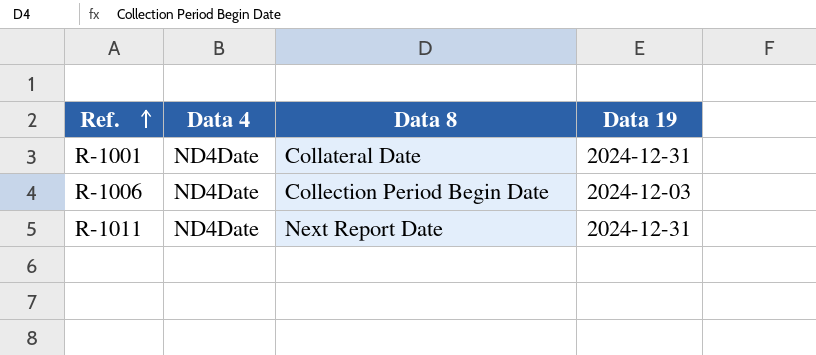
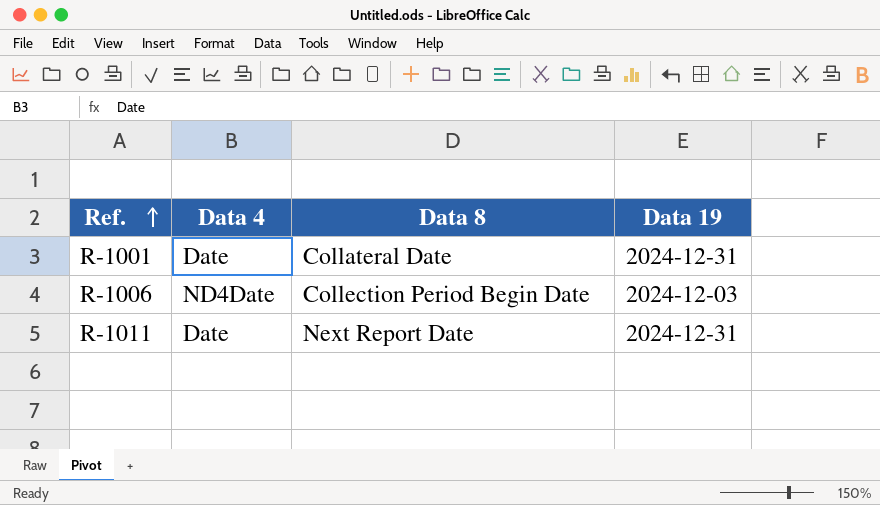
R-1001 | Data 4: ND4Date -> Date
R-1011 | Data 4: ND4Date -> Date

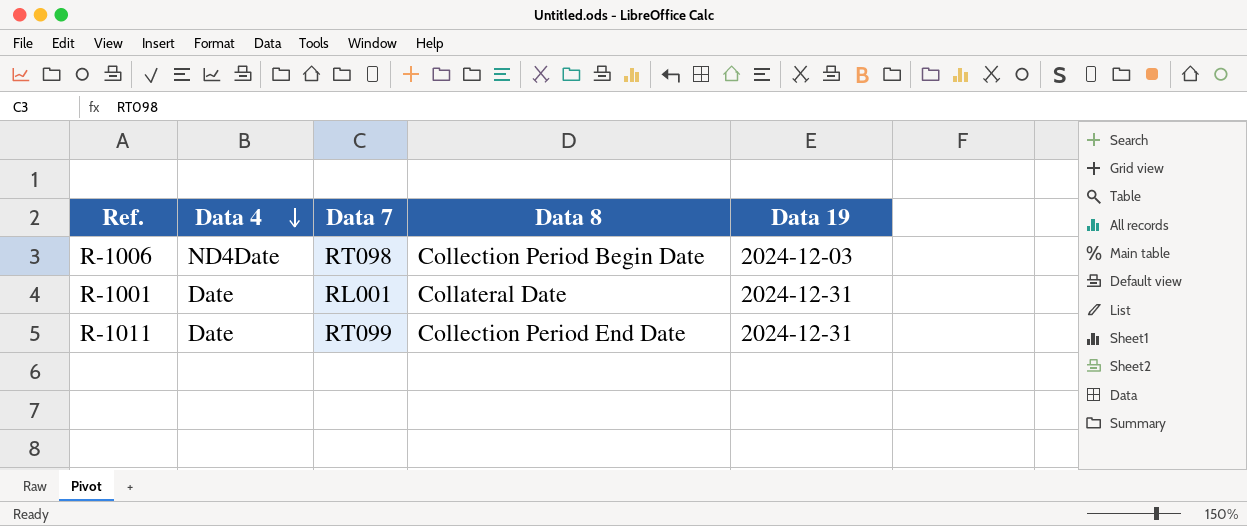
row order: Ref. ascending -> Data 4 descending
column Data 7 | position: none -> 3
R-1011 | Data 8: Next Report Date -> Collection Period End Date

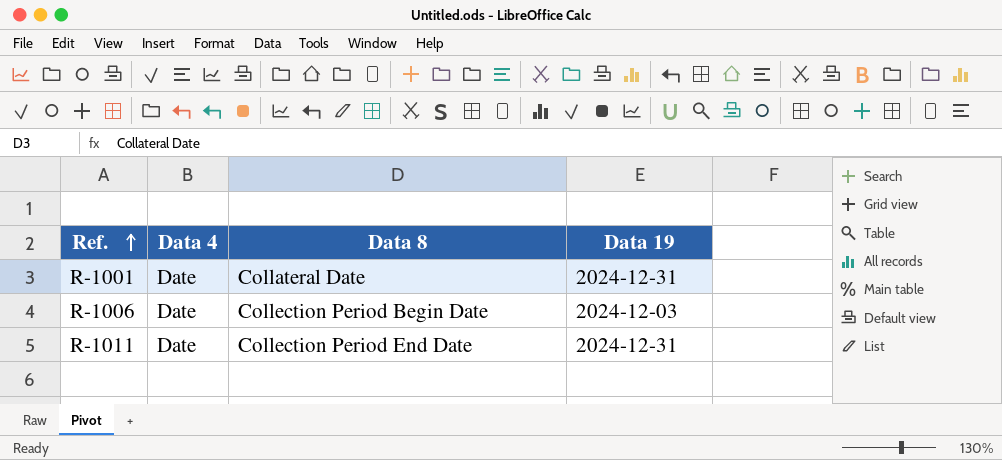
row order: Data 4 descending -> Ref. ascending
column Data 7 | position: 3 -> none
R-1006 | Data 4: ND4Date -> Date

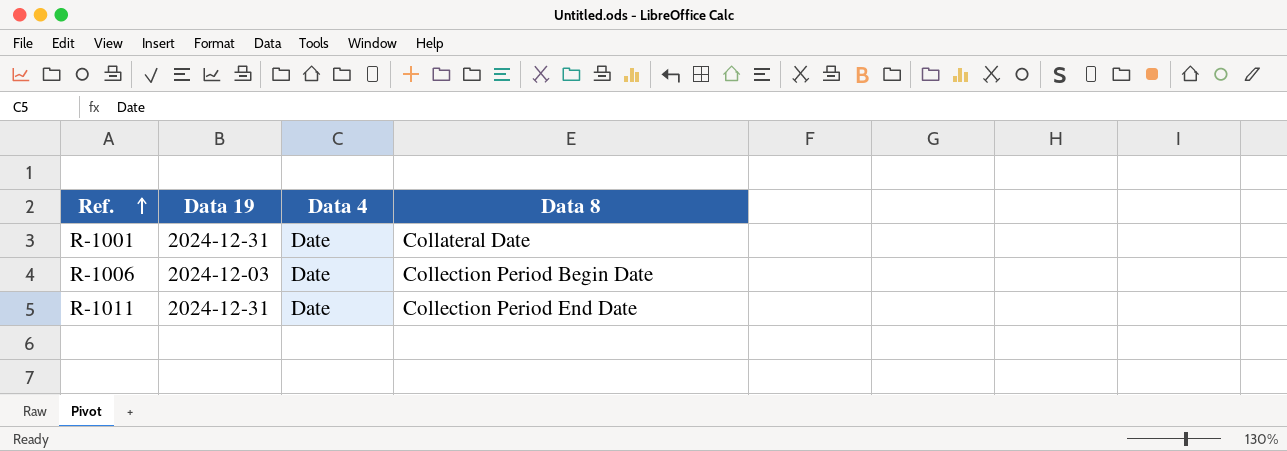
column Data 19 | position: 4 -> 2

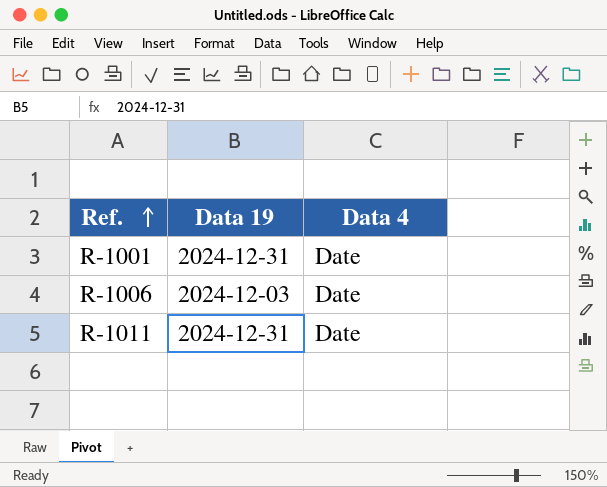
column Data 8 | position: 4 -> none

